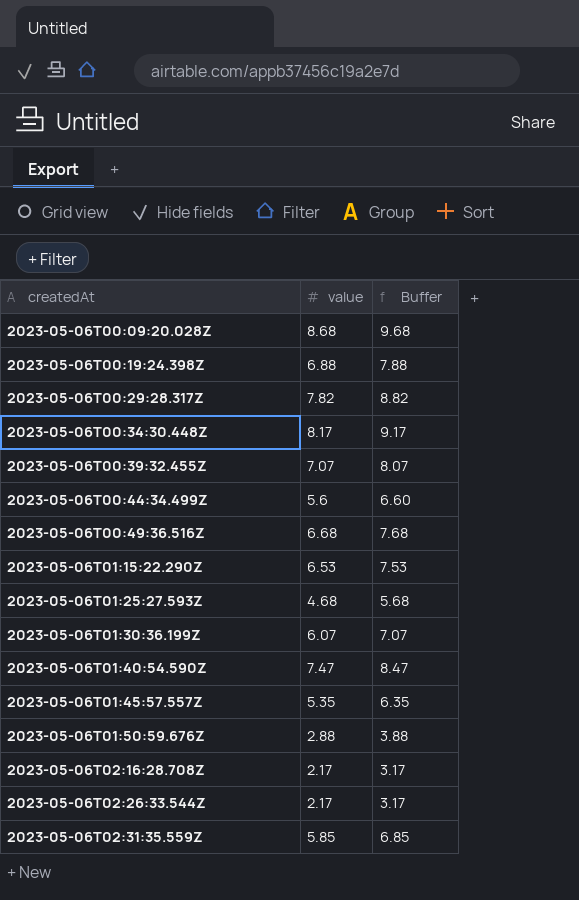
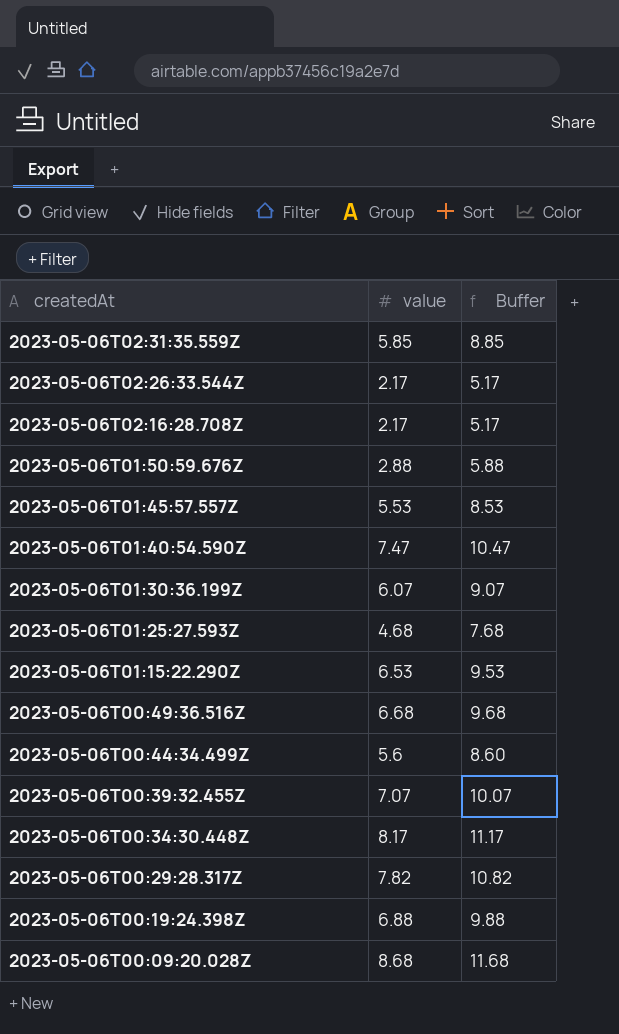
row order: createdAt ascending -> createdAt descending
column Buffer | formula: [value] + 1 -> [value] + 3
2023-05-06T01:45:57.557Z | value: 5.35 -> 5.53

